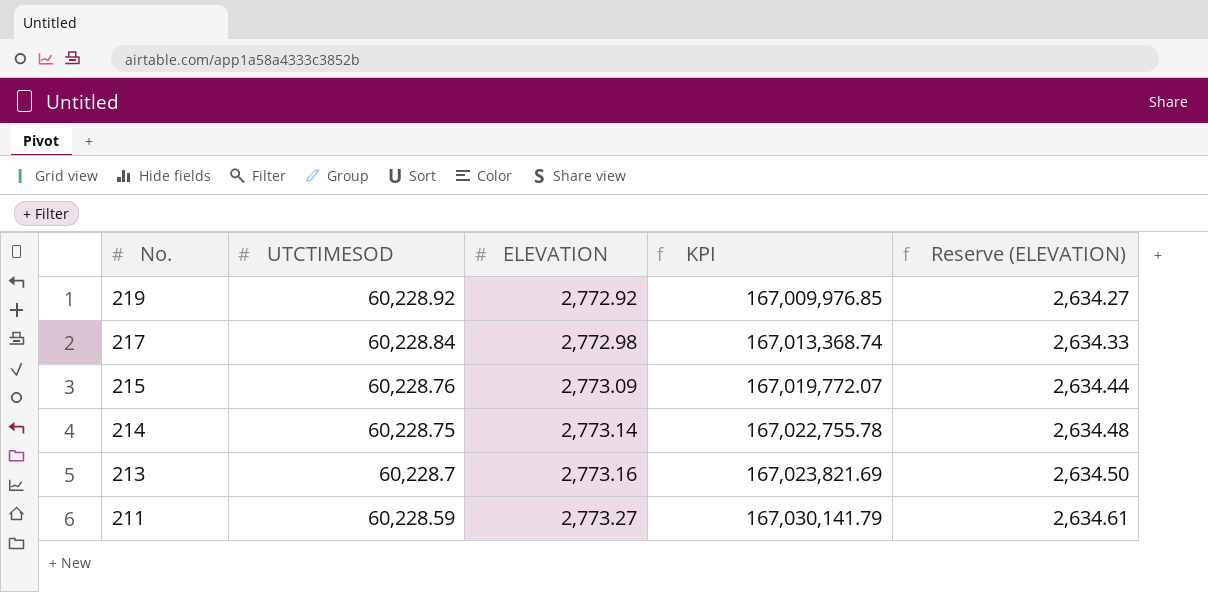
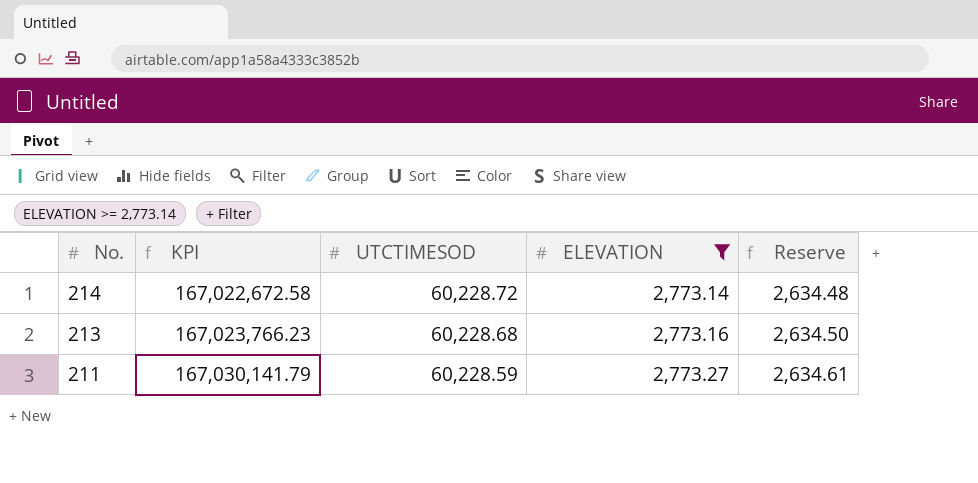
filter: none -> ELEVATION >= 2,773.14
column KPI | position: 4 -> 2
column name: Reserve (ELEVATION) -> Reserve
214 | KPI: 167,022,755.78 -> 167,022,672.58
214 | UTCTIMESOD: 60,228.75 -> 60,228.72
213 | KPI: 167,023,821.69 -> 167,023,766.23
213 | UTCTIMESOD: 60,228.7 -> 60,228.68

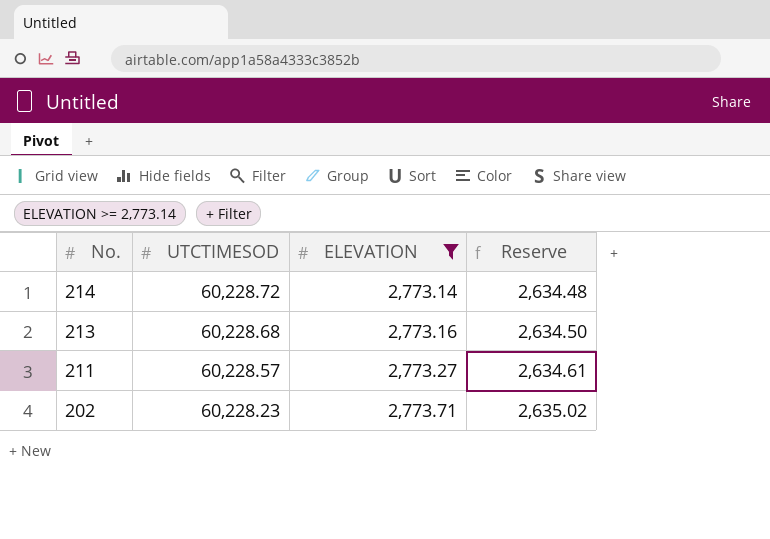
column KPI | formula: [UTCTIMESOD] * [ELEVATION] -> none
211 | UTCTIMESOD: 60,228.59 -> 60,228.57
row 202: none -> 60,228.23 | 2,773.71 | 2,635.02

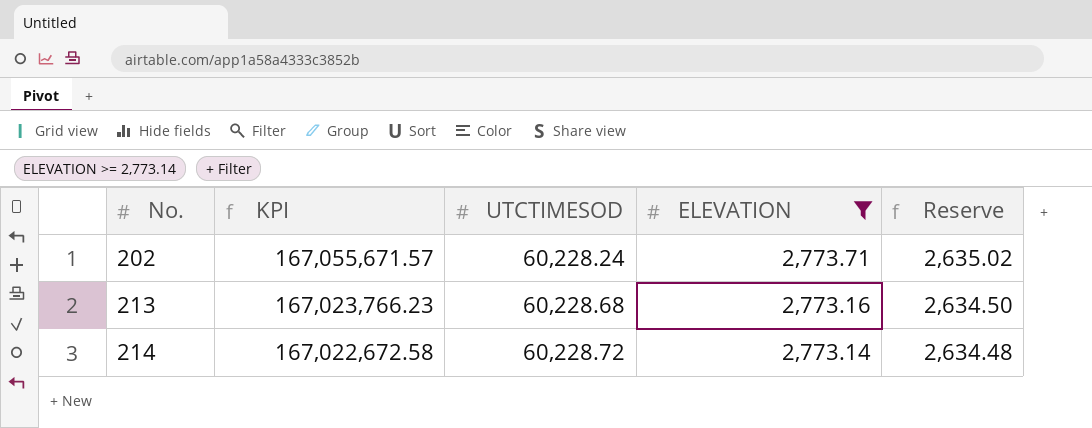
row order: No. descending -> No. ascending
column KPI | formula: none -> [UTCTIMESOD] * [ELEVATION]
row 211: 60,228.57 | 2,773.27 | 2,634.61 -> none
202 | UTCTIMESOD: 60,228.23 -> 60,228.24

